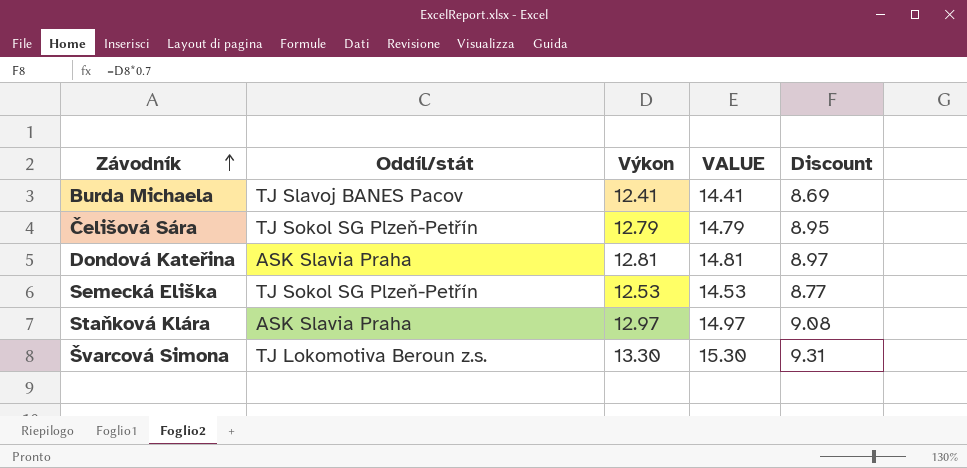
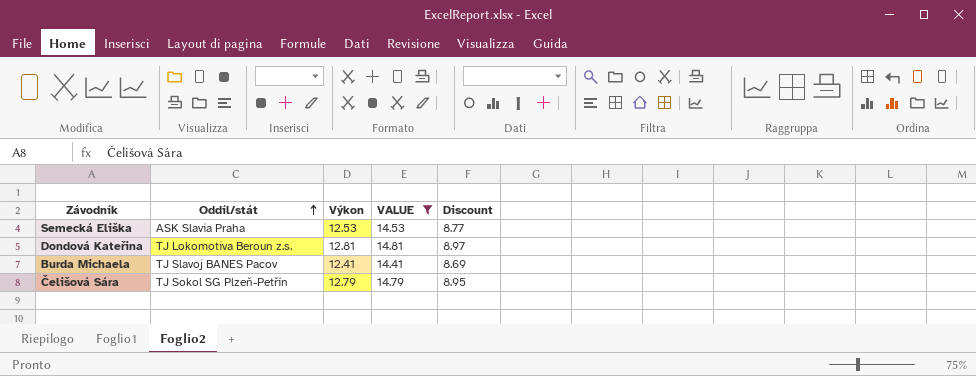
filter: none -> VALUE <= 14.81
row order: Závodník ascending -> Oddíl/stát ascending
Semecká Eliška | Oddíl/stát: TJ Sokol SG Plzeň-Petřín -> ASK Slavia Praha
Dondová Kateřina | Oddíl/stát: ASK Slavia Praha -> TJ Lokomotiva Beroun z.s.

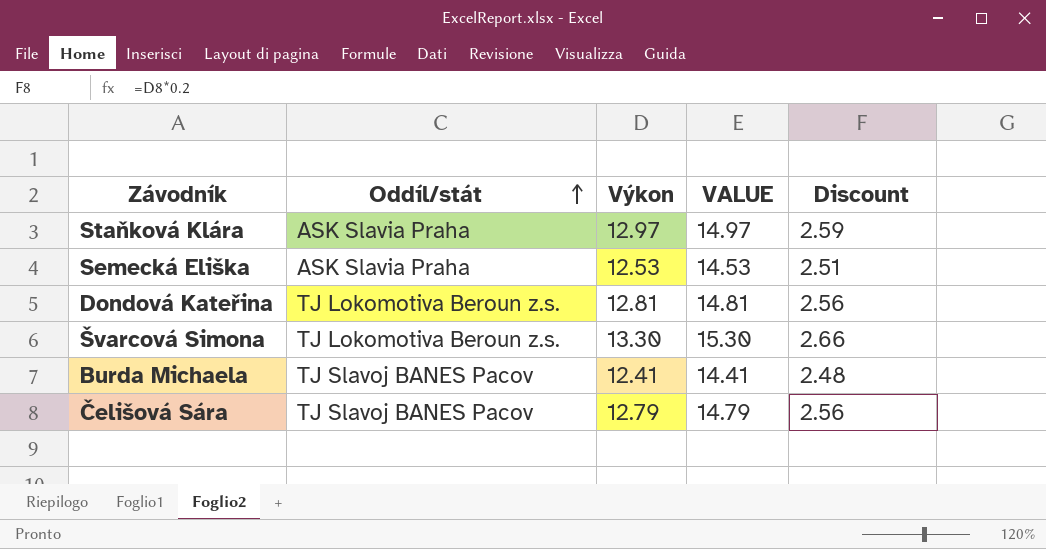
filter: VALUE <= 14.81 -> none
column Discount | formula: [Výkon] * 0.7 -> [Výkon] * 0.2
Čelišová Sára | Oddíl/stát: TJ Sokol SG Plzeň-Petřín -> TJ Slavoj BANES Pacov

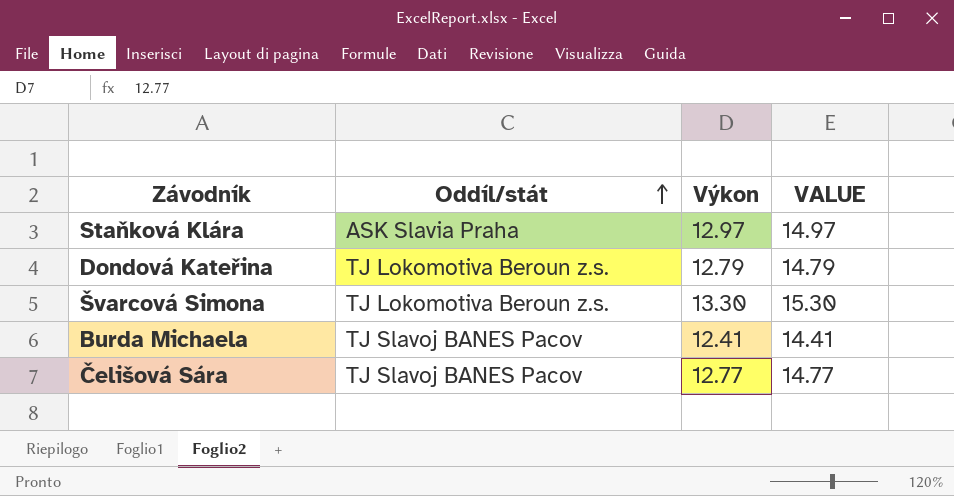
column Discount | formula: [Výkon] * 0.2 -> none
row Semecká Eliška: ASK Slavia Praha | 12.53 | 14.53 | 2.51 -> none
Dondová Kateřina | Výkon: 12.81 -> 12.79
Dondová Kateřina | VALUE: 14.81 -> 14.79
Čelišová Sára | Výkon: 12.79 -> 12.77
Čelišová Sára | VALUE: 14.79 -> 14.77

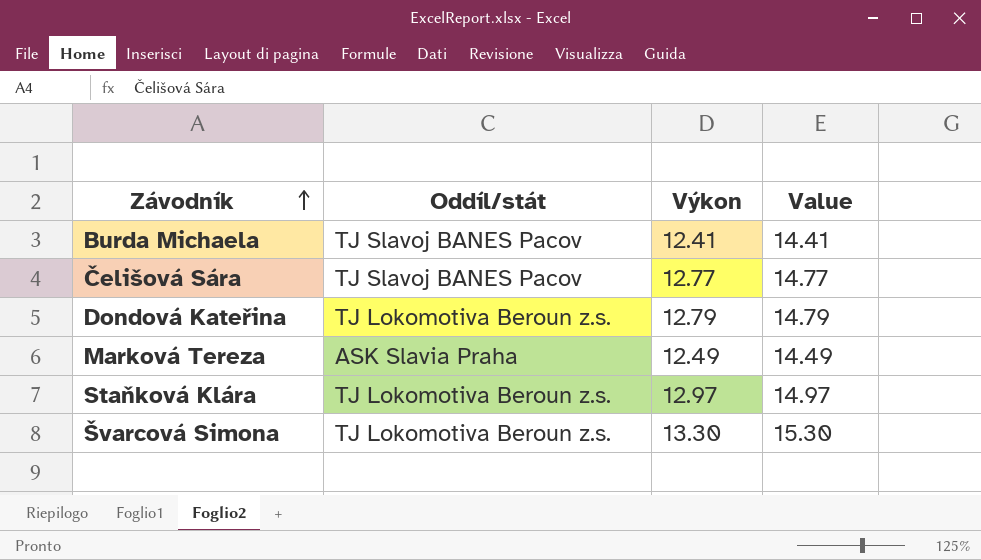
row order: Oddíl/stát ascending -> Závodník ascending
column name: VALUE -> Value
row Marková Tereza: none -> ASK Slavia Praha | 12.49 | 14.49
Staňková Klára | Oddíl/stát: ASK Slavia Praha -> TJ Lokomotiva Beroun z.s.

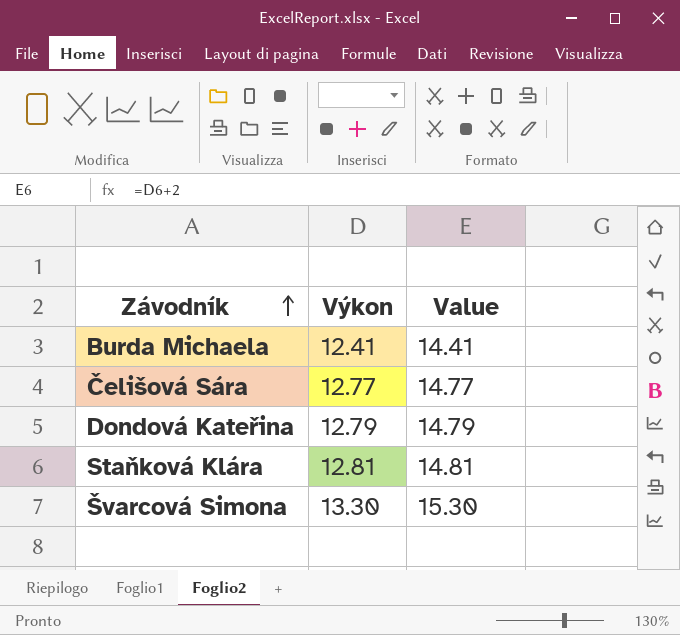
column Oddíl/stát | position: 2 -> none
row Marková Tereza: ASK Slavia Praha | 12.49 | 14.49 -> none
Staňková Klára | Výkon: 12.97 -> 12.81
Staňková Klára | Value: 14.97 -> 14.81

